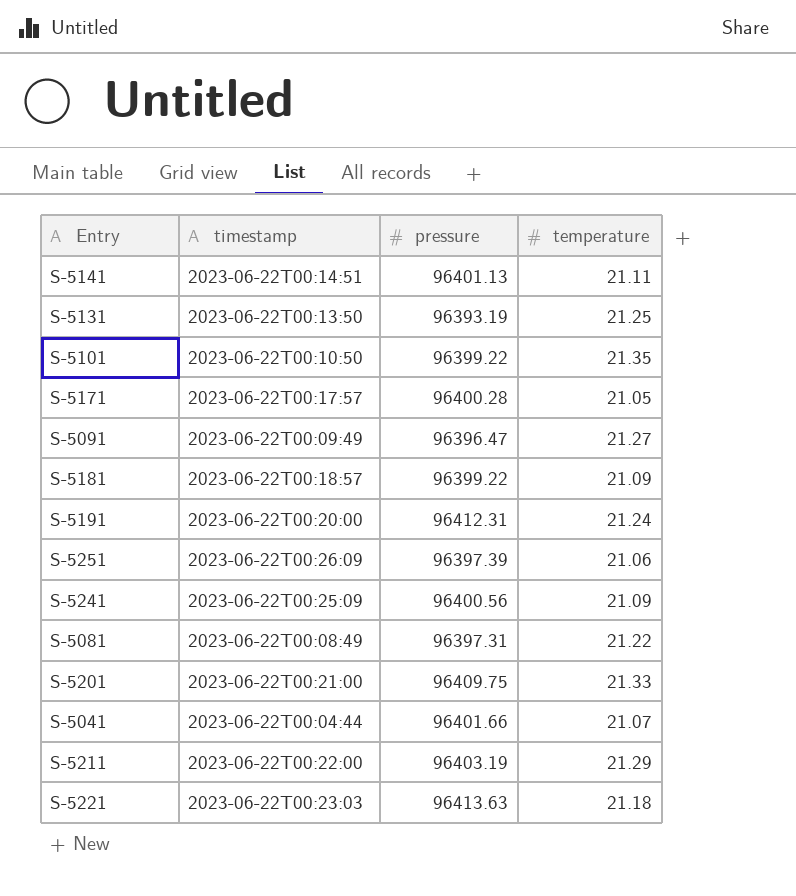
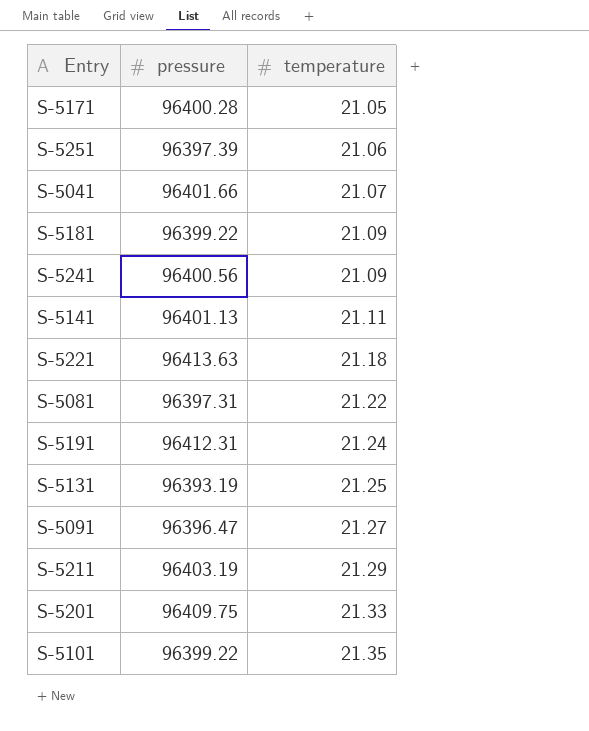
row order: none -> temperature ascending
column timestamp | position: 2 -> none

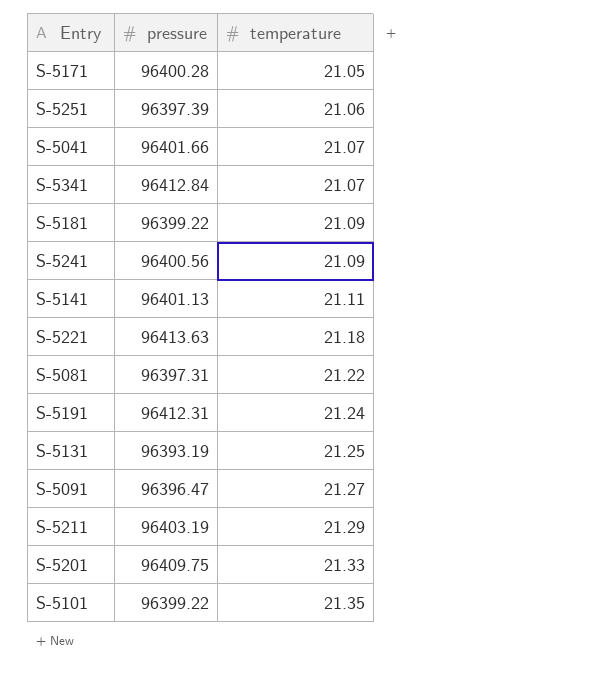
row S-5341: none -> 96412.84 | 21.07

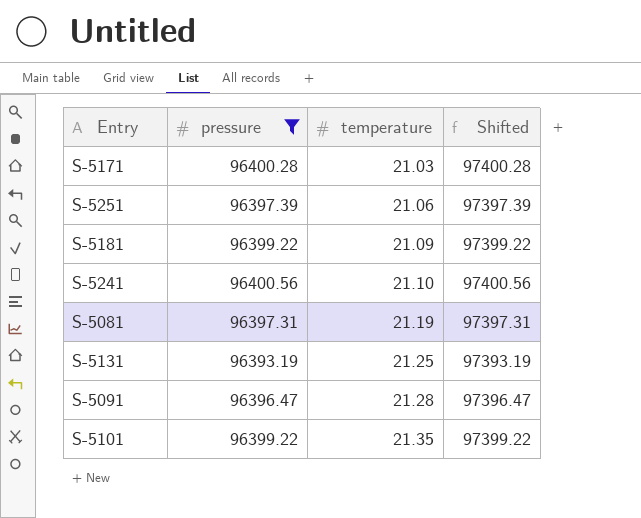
filter: none -> pressure <= 96400.56
column Shifted | formula: none -> [pressure] + 1000
S-5171 | temperature: 21.05 -> 21.03
S-5241 | temperature: 21.09 -> 21.10
S-5081 | temperature: 21.22 -> 21.19
S-5091 | temperature: 21.27 -> 21.28

